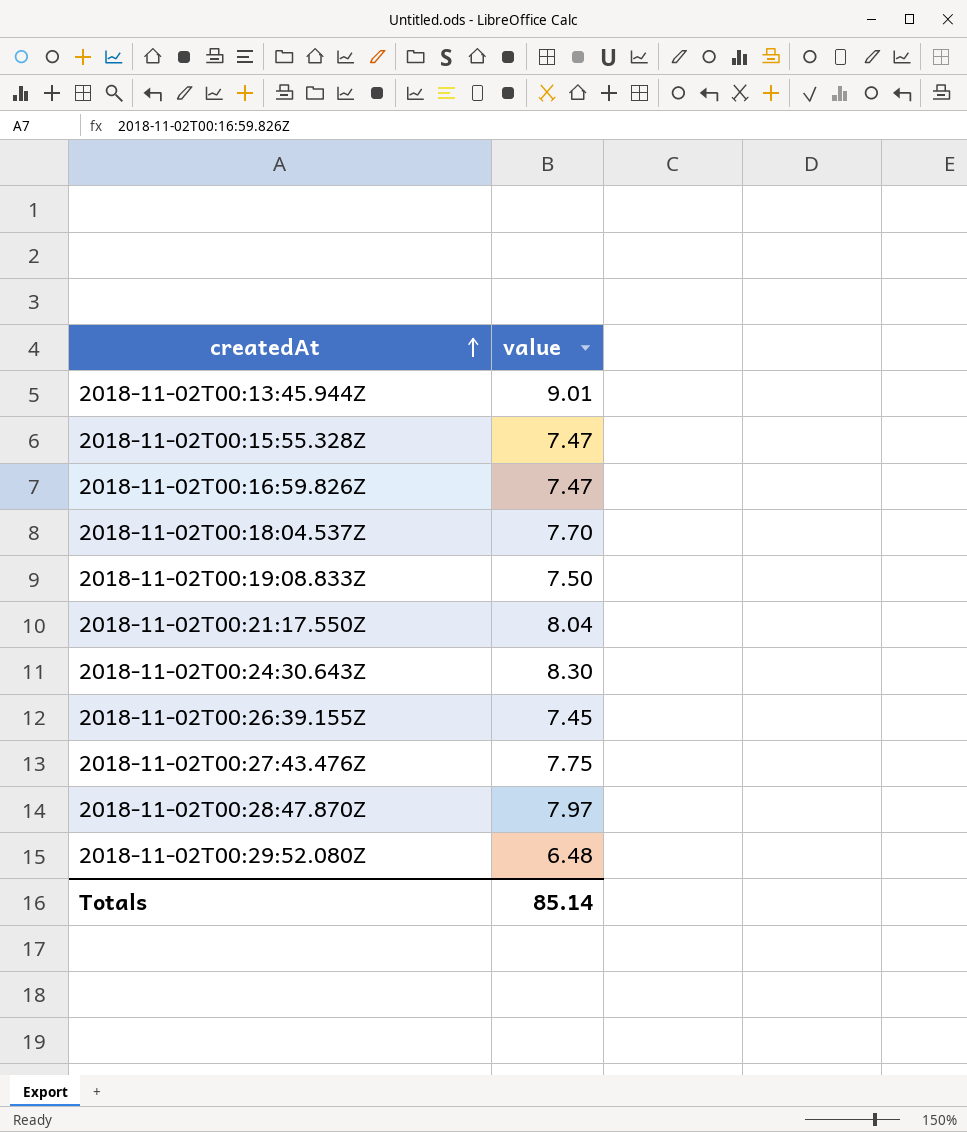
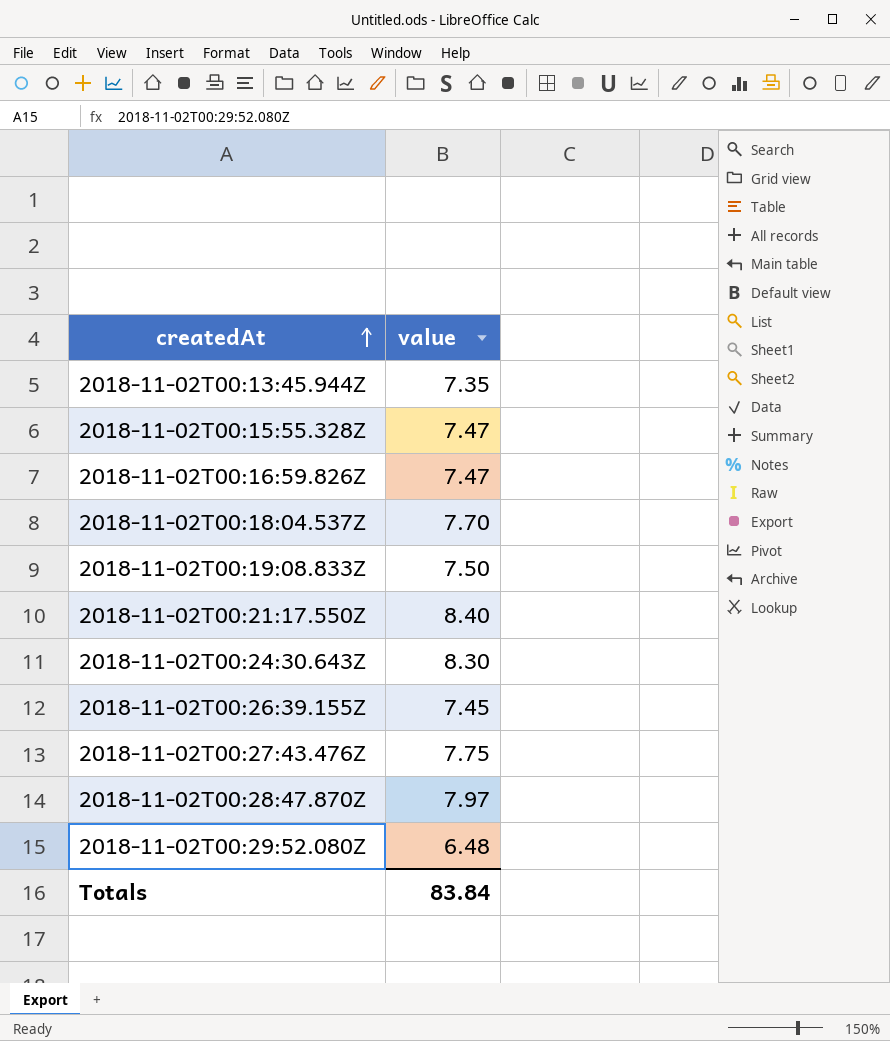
2018-11-02T00:13:45.944Z | value: 9.01 -> 7.35
2018-11-02T00:21:17.550Z | value: 8.04 -> 8.40
Totals | value: 85.14 -> 83.84

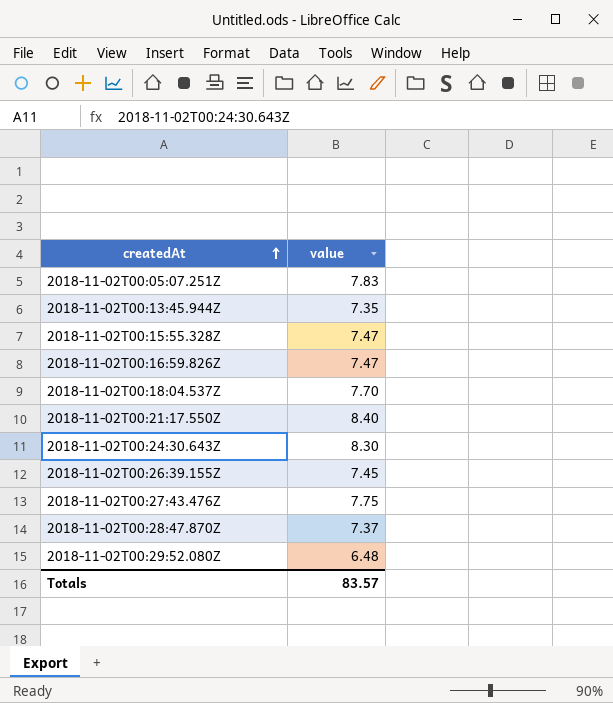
row 2018-11-02T00:19:08.833Z: 7.50 -> none
row 2018-11-02T00:05:07.251Z: none -> 7.83
2018-11-02T00:28:47.870Z | value: 7.97 -> 7.37
Totals | value: 83.84 -> 83.57

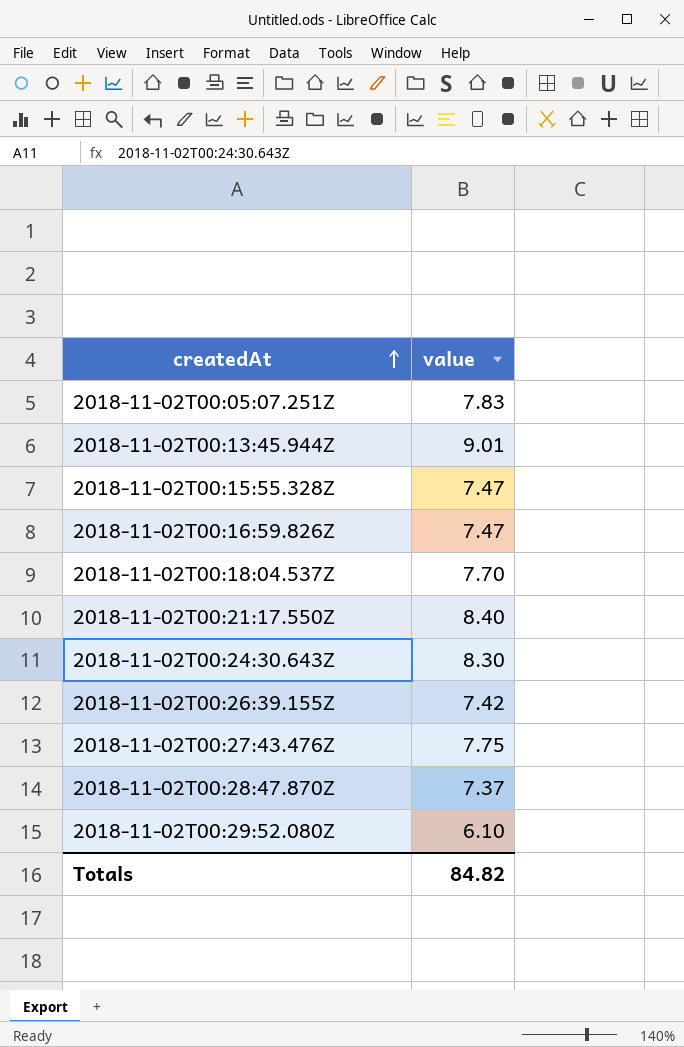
2018-11-02T00:13:45.944Z | value: 7.35 -> 9.01
2018-11-02T00:26:39.155Z | value: 7.45 -> 7.42
2018-11-02T00:29:52.080Z | value: 6.48 -> 6.10
Totals | value: 83.57 -> 84.82

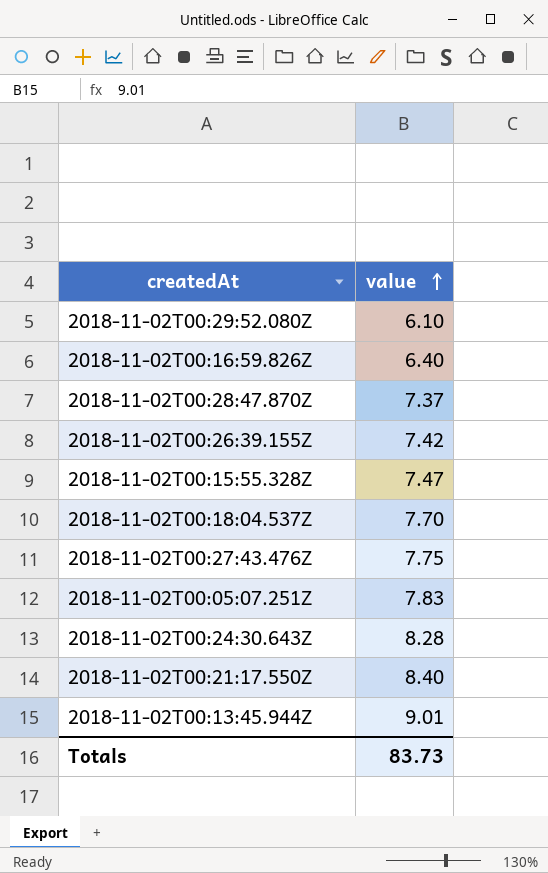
row order: createdAt ascending -> value ascending
2018-11-02T00:16:59.826Z | value: 7.47 -> 6.40
2018-11-02T00:24:30.643Z | value: 8.30 -> 8.28
Totals | value: 84.82 -> 83.73

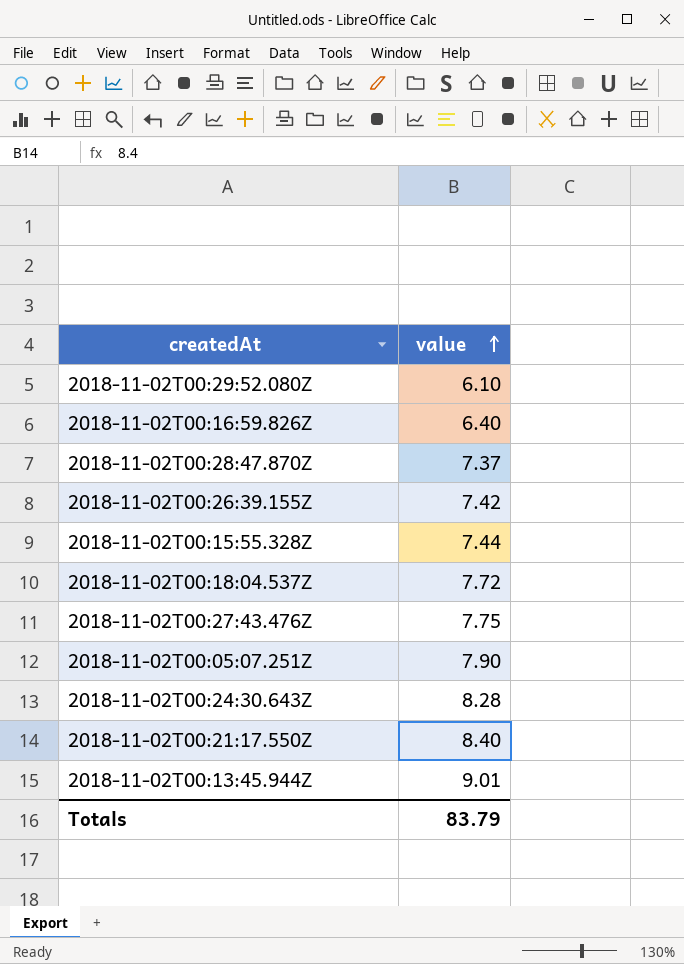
2018-11-02T00:15:55.328Z | value: 7.47 -> 7.44
2018-11-02T00:18:04.537Z | value: 7.70 -> 7.72
2018-11-02T00:05:07.251Z | value: 7.83 -> 7.90
Totals | value: 83.73 -> 83.79

